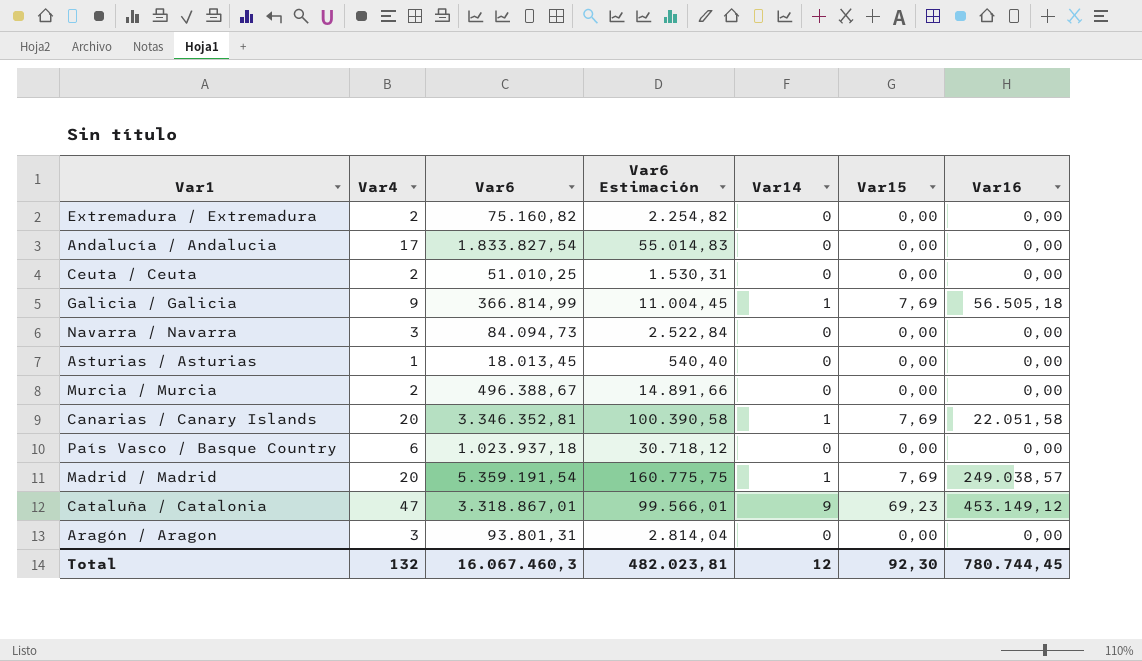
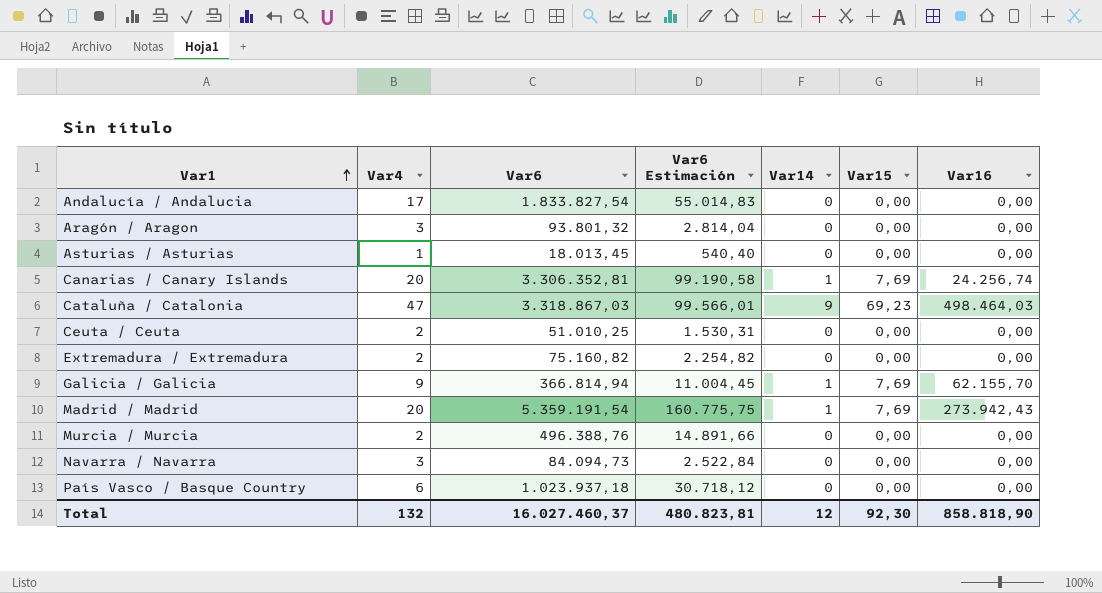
row order: none -> Var1 ascending
Aragón / Aragon | Var6: 93.801,31 -> 93.801,32
Canarias / Canary Islands | Var6: 3.346.352,81 -> 3.306.352,81
Canarias / Canary Islands | Var6 Estimación: 100.390,58 -> 99.190,58
Canarias / Canary Islands | Var16: 22.051,58 -> 24.256,74
Cataluña / Catalonia | Var6: 3.318.867,01 -> 3.318.867,03
Cataluña / Catalonia | Var16: 453.149,12 -> 498.464,03
Galicia / Galicia | Var6: 366.814,99 -> 366.814,94
Galicia / Galicia | Var16: 56.505,18 -> 62.155,70
Madrid / Madrid | Var16: 249.038,57 -> 273.942,43
Murcia / Murcia | Var6: 496.388,67 -> 496.388,76
Total | Var6: 16.067.460,3 -> 16.027.460,37
Total | Var6 Estimación: 482.023,81 -> 480.823,81
Total | Var16: 780.744,45 -> 858.818,90

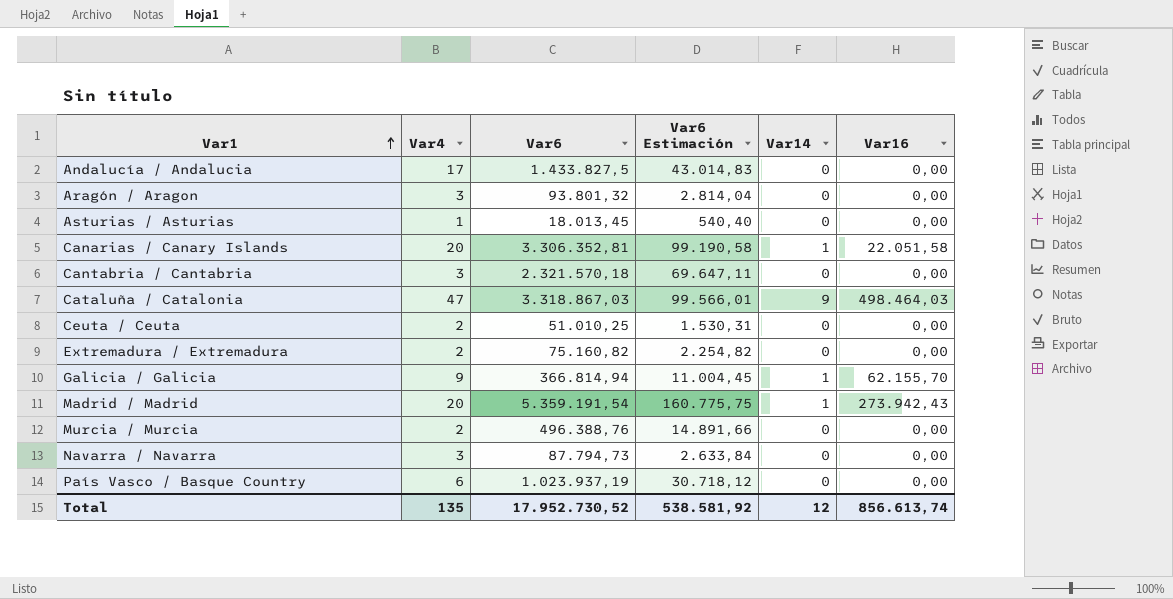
column Var15 | position: 6 -> none
Andalucía / Andalucia | Var6: 1.833.827,54 -> 1.433.827,5
Andalucía / Andalucia | Var6 Estimación: 55.014,83 -> 43.014,83
Canarias / Canary Islands | Var16: 24.256,74 -> 22.051,58
row Cantabria / Cantabria: none -> 3 | 2.321.570,18 | 69.647,11 | 0 | 0,00
Navarra / Navarra | Var6: 84.094,73 -> 87.794,73
Navarra / Navarra | Var6 Estimación: 2.522,84 -> 2.633,84
País Vasco / Basque Country | Var6: 1.023.937,18 -> 1.023.937,19
Total | Var4: 132 -> 135
Total | Var6: 16.027.460,37 -> 17.952.730,52
Total | Var6 Estimación: 480.823,81 -> 538.581,92
Total | Var16: 858.818,90 -> 856.613,74

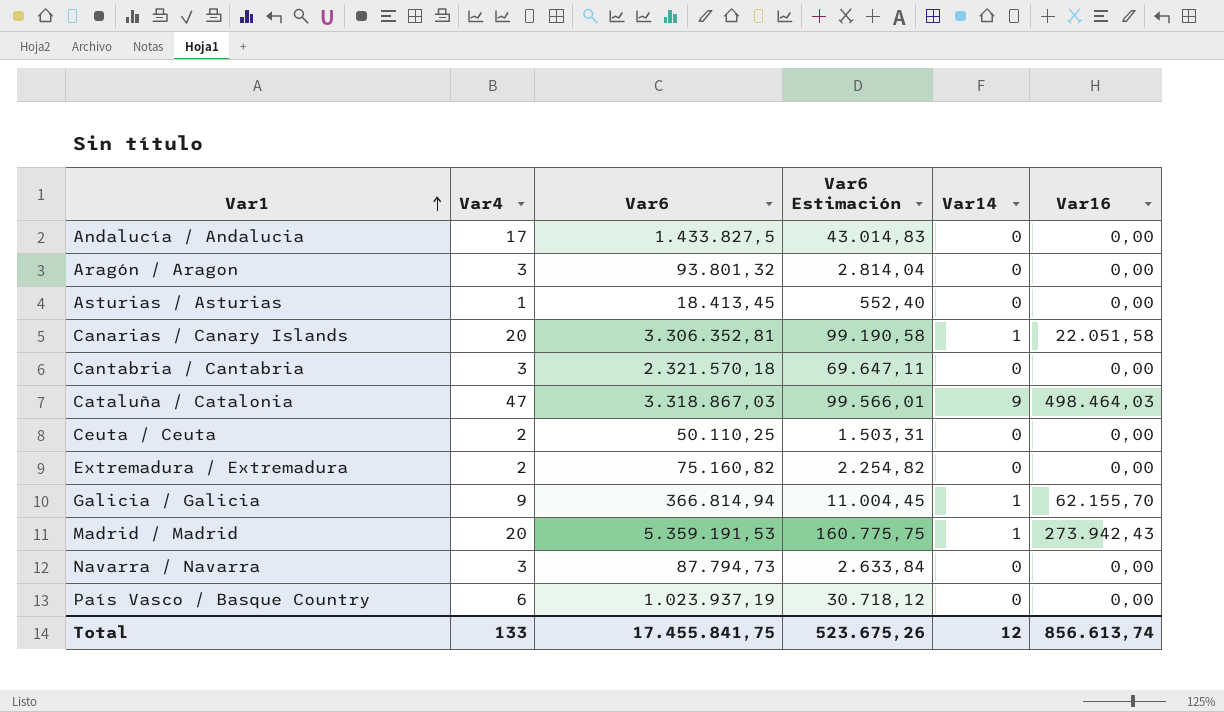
row Murcia / Murcia: 2 | 496.388,76 | 14.891,66 | 0 | 0,00 -> none
Asturias / Asturias | Var6: 18.013,45 -> 18.413,45
Asturias / Asturias | Var6 Estimación: 540,40 -> 552,40
Ceuta / Ceuta | Var6: 51.010,25 -> 50.110,25
Ceuta / Ceuta | Var6 Estimación: 1.530,31 -> 1.503,31
Madrid / Madrid | Var6: 5.359.191,54 -> 5.359.191,53
Total | Var4: 135 -> 133
Total | Var6: 17.952.730,52 -> 17.455.841,75
Total | Var6 Estimación: 538.581,92 -> 523.675,26

